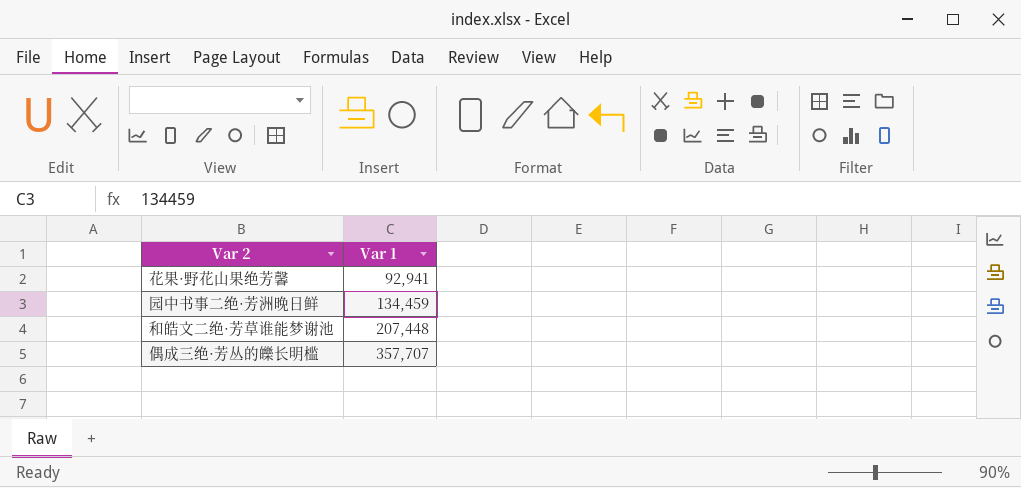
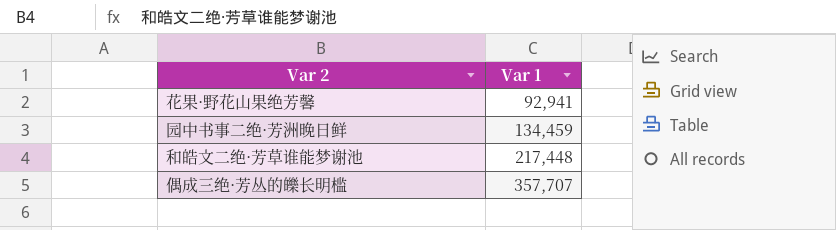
和皓文二绝·芳草谁能梦谢池 | Var 1: 207,448 -> 217,448

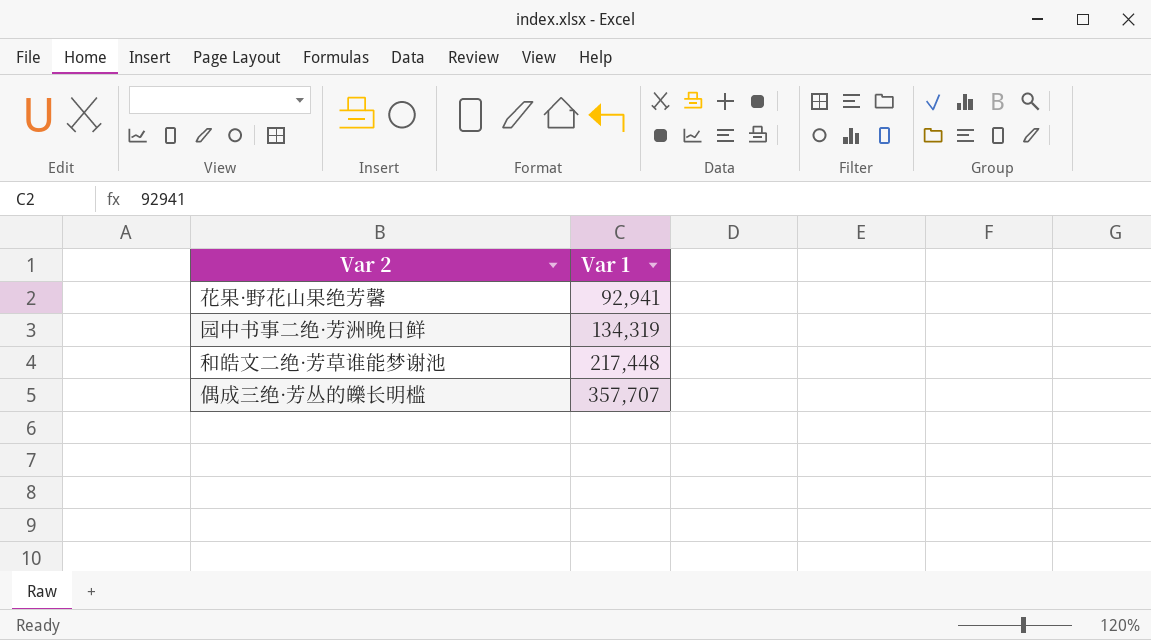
园中书事二绝·芳洲晚日鲜 | Var 1: 134,459 -> 134,319

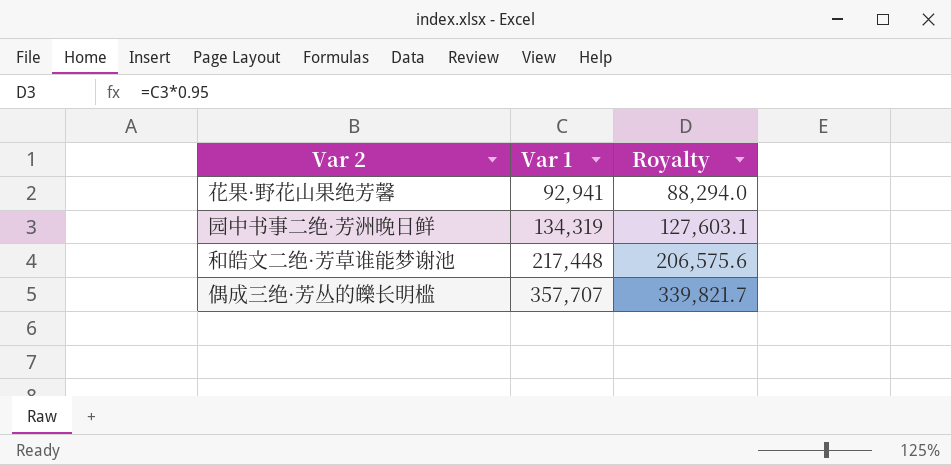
column Royalty | formula: none -> [Var 1] * 0.95

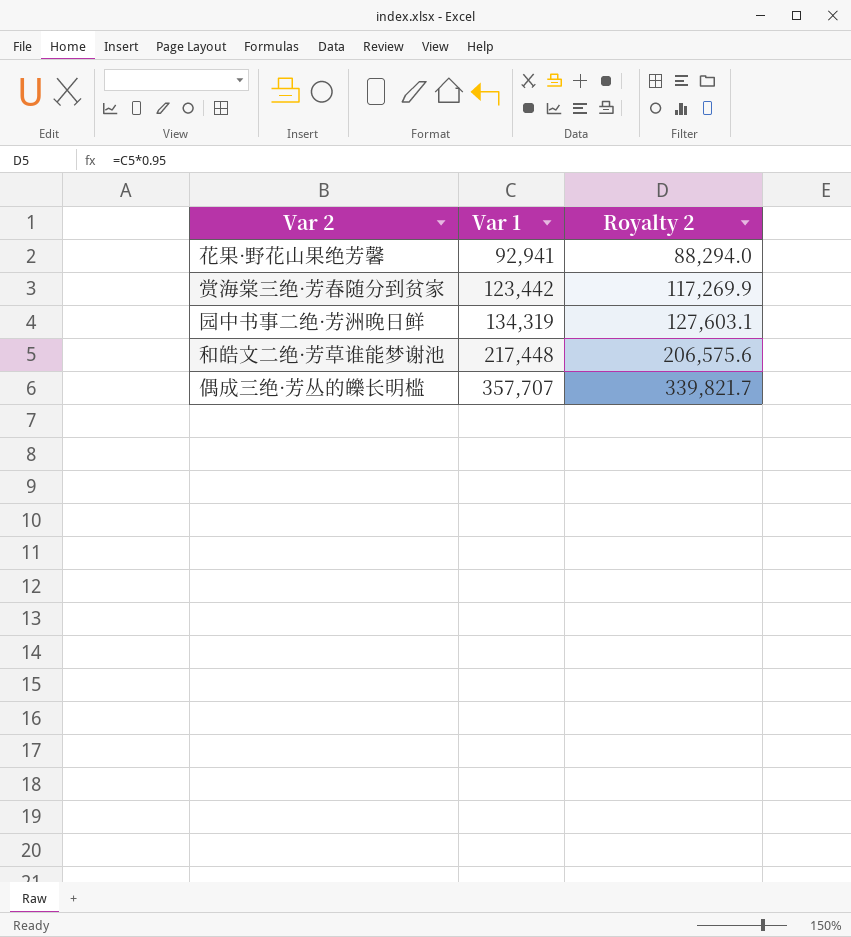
column name: Royalty -> Royalty 2
row 赏海棠三绝·芳春随分到贫家: none -> 123,442 | 117,269.9

